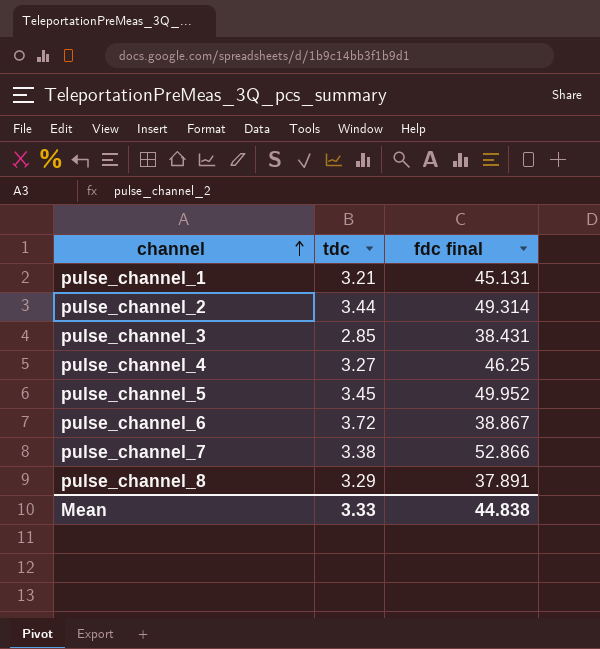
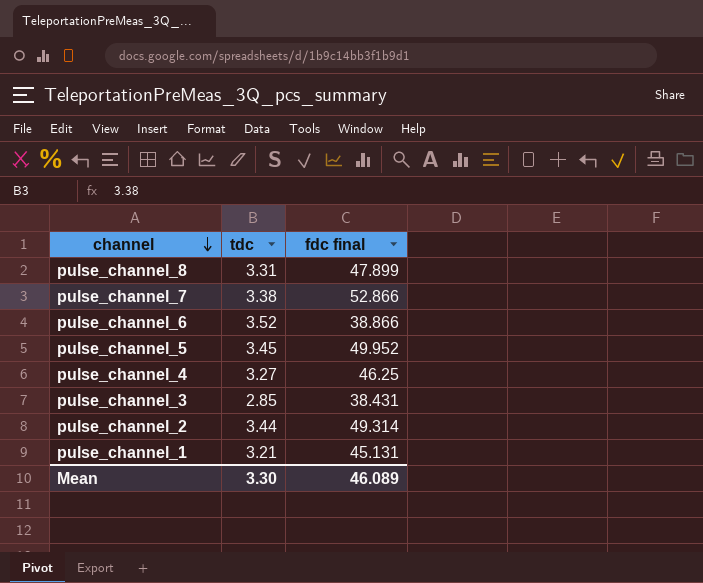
row order: channel ascending -> channel descending
pulse_channel_8 | tdc: 3.29 -> 3.31
pulse_channel_8 | fdc final: 37.891 -> 47.899
pulse_channel_6 | tdc: 3.72 -> 3.52
pulse_channel_6 | fdc final: 38.867 -> 38.866
Mean | tdc: 3.33 -> 3.30
Mean | fdc final: 44.838 -> 46.089

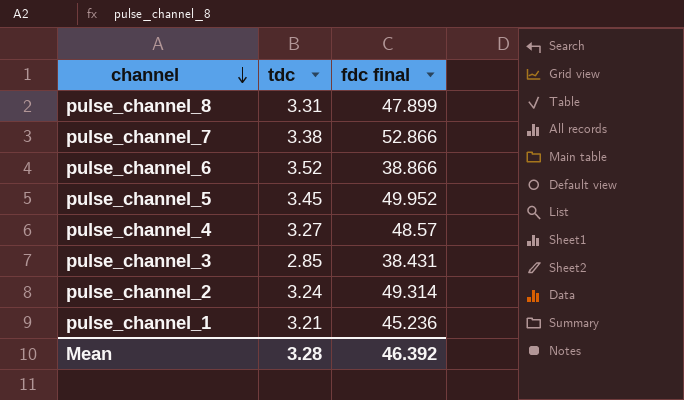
pulse_channel_4 | fdc final: 46.25 -> 48.57
pulse_channel_2 | tdc: 3.44 -> 3.24
pulse_channel_1 | fdc final: 45.131 -> 45.236
Mean | tdc: 3.30 -> 3.28
Mean | fdc final: 46.089 -> 46.392

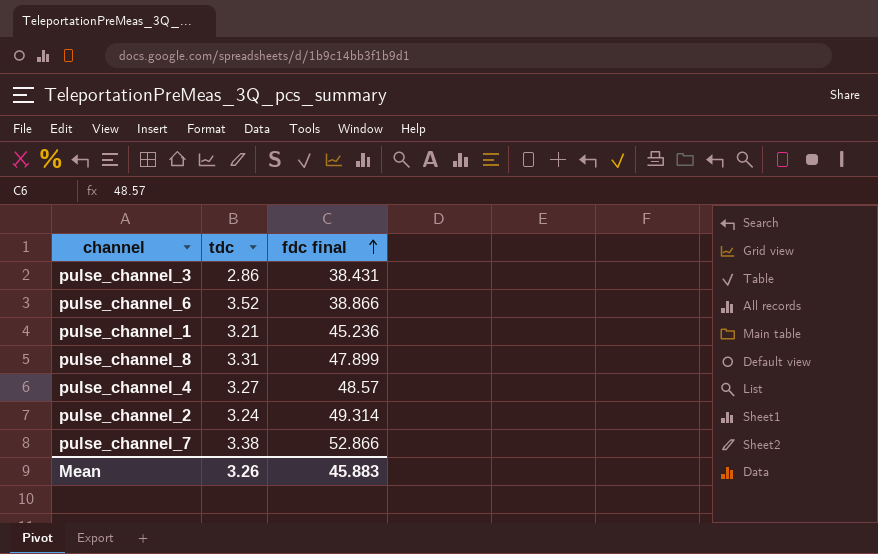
row order: channel descending -> fdc final ascending
row pulse_channel_5: 3.45 | 49.952 -> none
pulse_channel_3 | tdc: 2.85 -> 2.86
Mean | tdc: 3.28 -> 3.26
Mean | fdc final: 46.392 -> 45.883

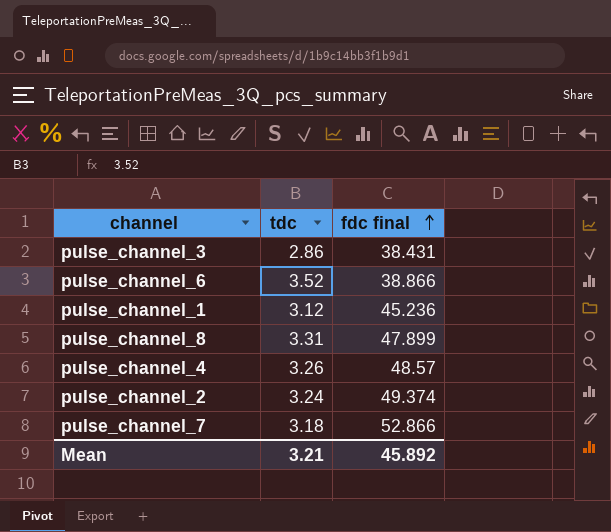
pulse_channel_1 | tdc: 3.21 -> 3.12
pulse_channel_4 | tdc: 3.27 -> 3.26
pulse_channel_2 | fdc final: 49.314 -> 49.374
pulse_channel_7 | tdc: 3.38 -> 3.18
Mean | tdc: 3.26 -> 3.21
Mean | fdc final: 45.883 -> 45.892

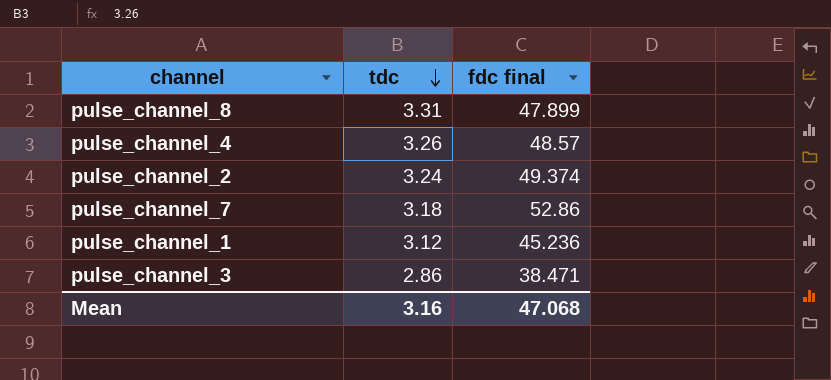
row order: fdc final ascending -> tdc descending
row pulse_channel_6: 3.52 | 38.866 -> none
pulse_channel_7 | fdc final: 52.866 -> 52.86
pulse_channel_3 | fdc final: 38.431 -> 38.471
Mean | tdc: 3.21 -> 3.16
Mean | fdc final: 45.892 -> 47.068

